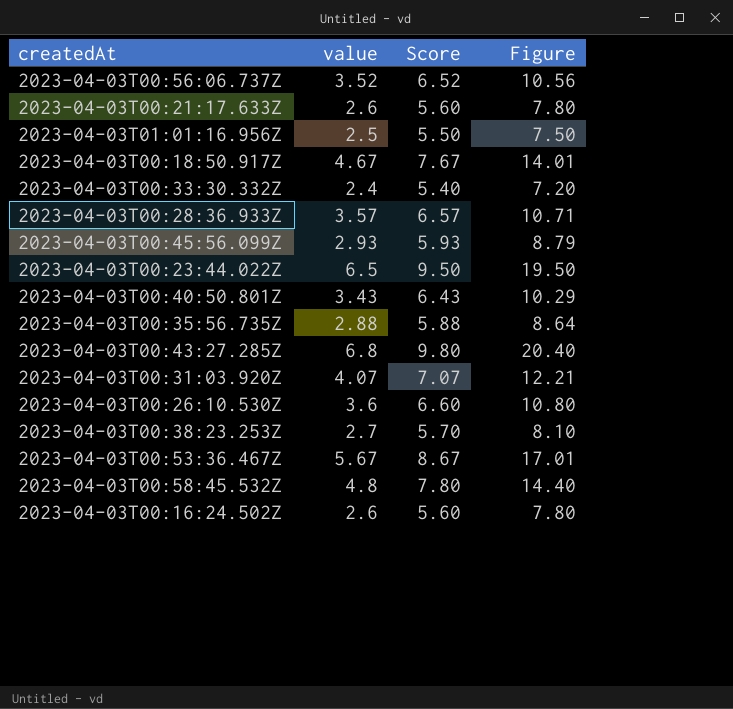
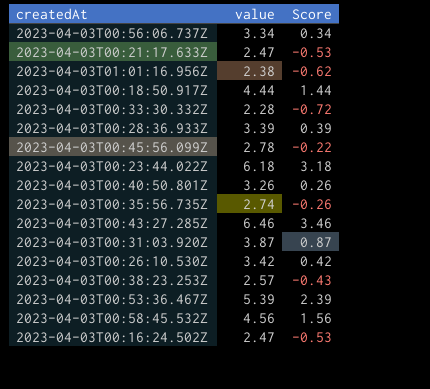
column Figure | formula: [value] * 3 -> none
column Score | formula: [value] + 3 -> [value] - 3
2023-04-03T00:56:06.737Z | value: 3.52 -> 3.34
2023-04-03T00:21:17.633Z | value: 2.6 -> 2.47
2023-04-03T01:01:16.956Z | value: 2.5 -> 2.38
2023-04-03T00:18:50.917Z | value: 4.67 -> 4.44
2023-04-03T00:33:30.332Z | value: 2.4 -> 2.28
2023-04-03T00:28:36.933Z | value: 3.57 -> 3.39
2023-04-03T00:45:56.099Z | value: 2.93 -> 2.78
2023-04-03T00:23:44.022Z | value: 6.5 -> 6.18
2023-04-03T00:40:50.801Z | value: 3.43 -> 3.26
2023-04-03T00:35:56.735Z | value: 2.88 -> 2.74
2023-04-03T00:43:27.285Z | value: 6.8 -> 6.46
2023-04-03T00:31:03.920Z | value: 4.07 -> 3.87
2023-04-03T00:26:10.530Z | value: 3.6 -> 3.42
2023-04-03T00:38:23.253Z | value: 2.7 -> 2.57
2023-04-03T00:53:36.467Z | value: 5.67 -> 5.39
2023-04-03T00:58:45.532Z | value: 4.8 -> 4.56
2023-04-03T00:16:24.502Z | value: 2.6 -> 2.47

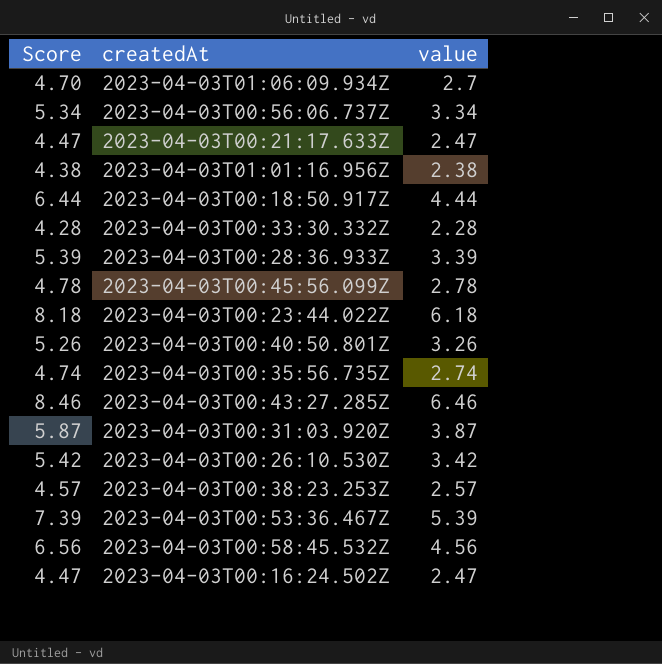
column Score | formula: [value] - 3 -> [value] + 2
column Score | position: 3 -> 1
row 2023-04-03T01:06:09.934Z: none -> 4.70 | 2.7

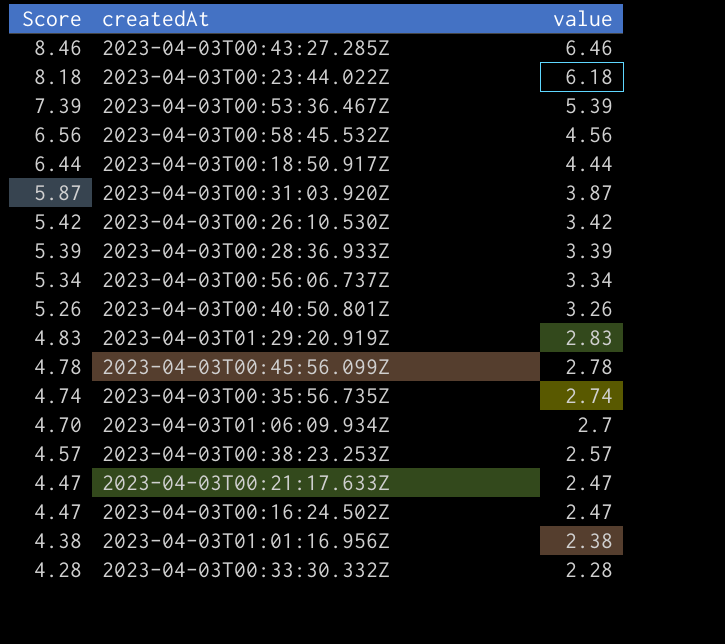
row order: none -> Score descending
row 2023-04-03T01:29:20.919Z: none -> 4.83 | 2.83

